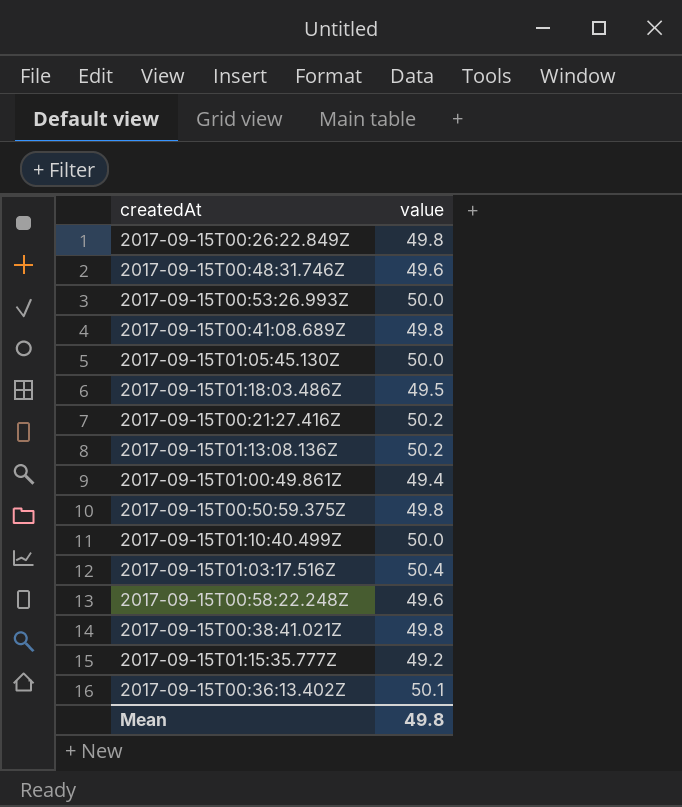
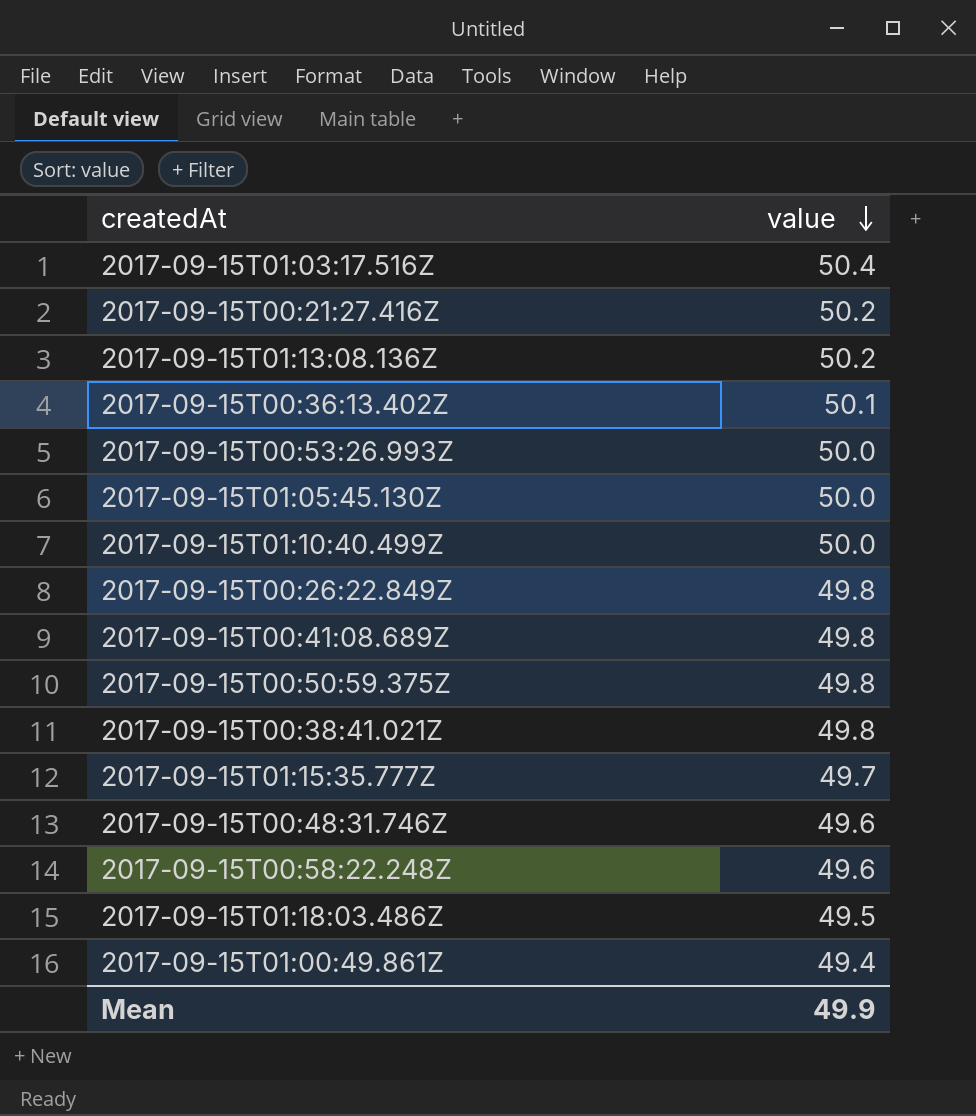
row order: none -> value descending
2017-09-15T01:15:35.777Z | value: 49.2 -> 49.7
Mean | value: 49.8 -> 49.9

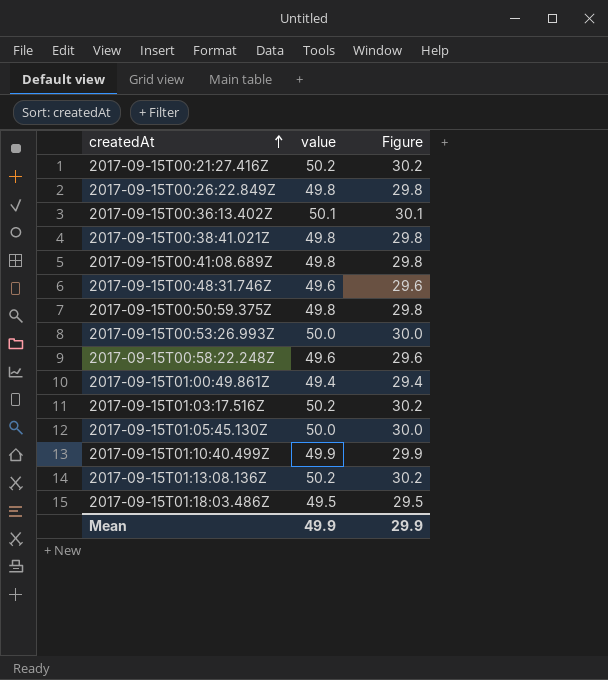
row order: value descending -> createdAt ascending
column Figure | formula: none -> [value] - 20
row 2017-09-15T01:15:35.777Z: 49.7 -> none
2017-09-15T01:03:17.516Z | value: 50.4 -> 50.2
2017-09-15T01:10:40.499Z | value: 50.0 -> 49.9

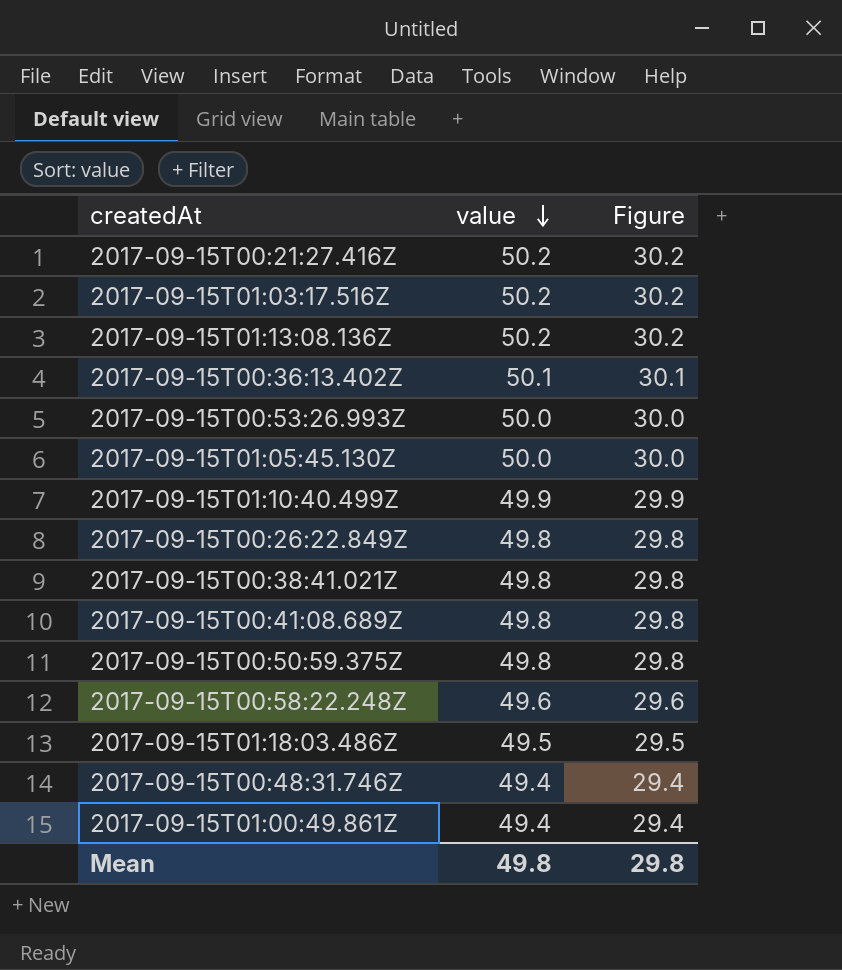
row order: createdAt ascending -> value descending
2017-09-15T00:48:31.746Z | value: 49.6 -> 49.4
2017-09-15T00:48:31.746Z | Figure: 29.6 -> 29.4
Mean | value: 49.9 -> 49.8
Mean | Figure: 29.9 -> 29.8

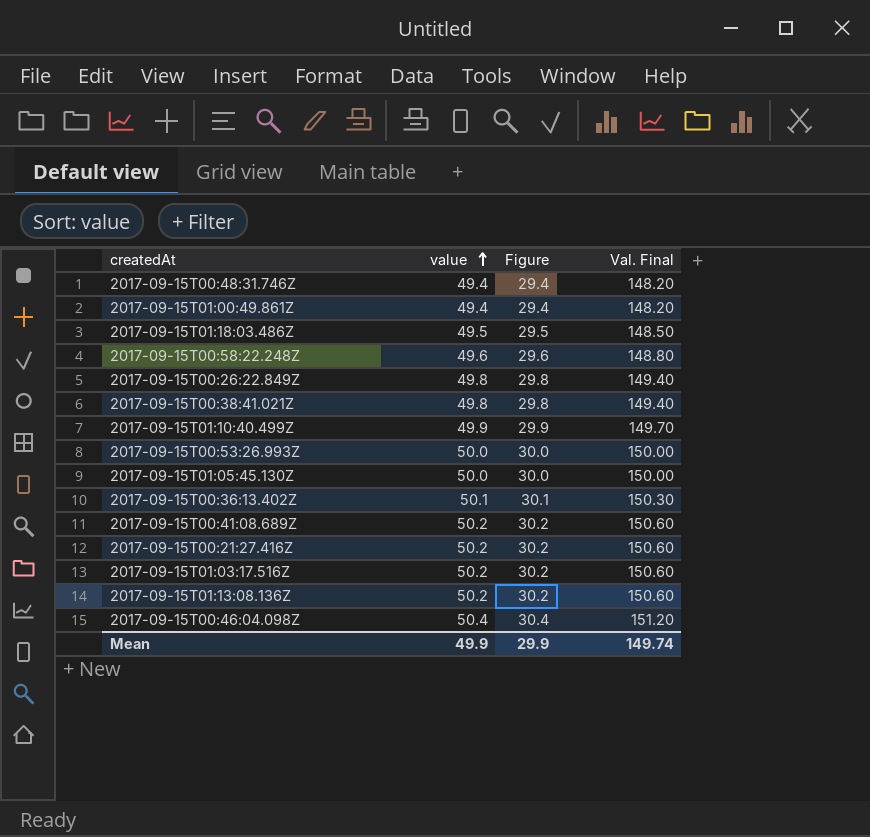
row order: value descending -> value ascending
column Val. Final | formula: none -> [value] * 3
row 2017-09-15T00:50:59.375Z: 49.8 | 29.8 -> none
2017-09-15T00:41:08.689Z | value: 49.8 -> 50.2
2017-09-15T00:41:08.689Z | Figure: 29.8 -> 30.2
row 2017-09-15T00:46:04.098Z: none -> 50.4 | 30.4 | 151.20
Mean | value: 49.8 -> 49.9
Mean | Figure: 29.8 -> 29.9

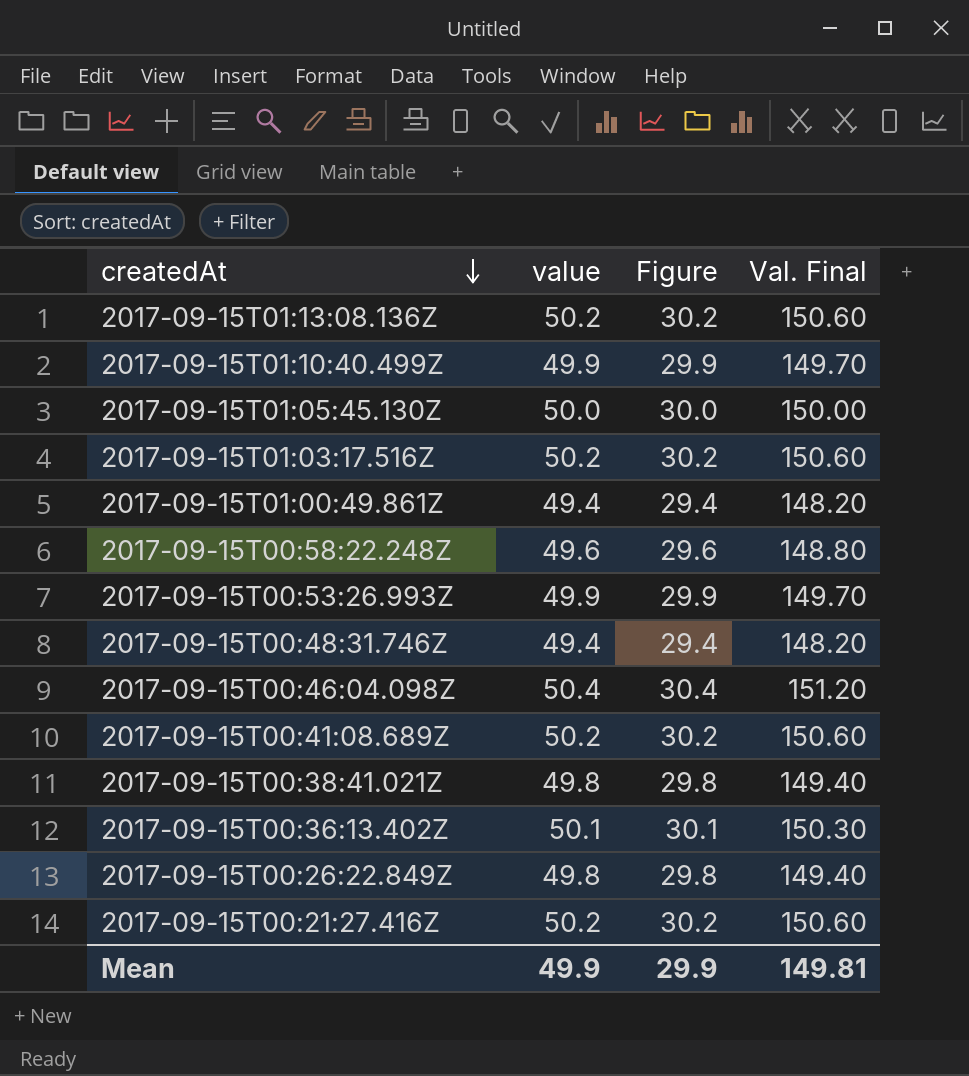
row order: value ascending -> createdAt descending
row 2017-09-15T01:18:03.486Z: 49.5 | 29.5 | 148.50 -> none
2017-09-15T00:53:26.993Z | value: 50.0 -> 49.9
2017-09-15T00:53:26.993Z | Figure: 30.0 -> 29.9
2017-09-15T00:53:26.993Z | Val. Final: 150.00 -> 149.70
Mean | Val. Final: 149.74 -> 149.81

